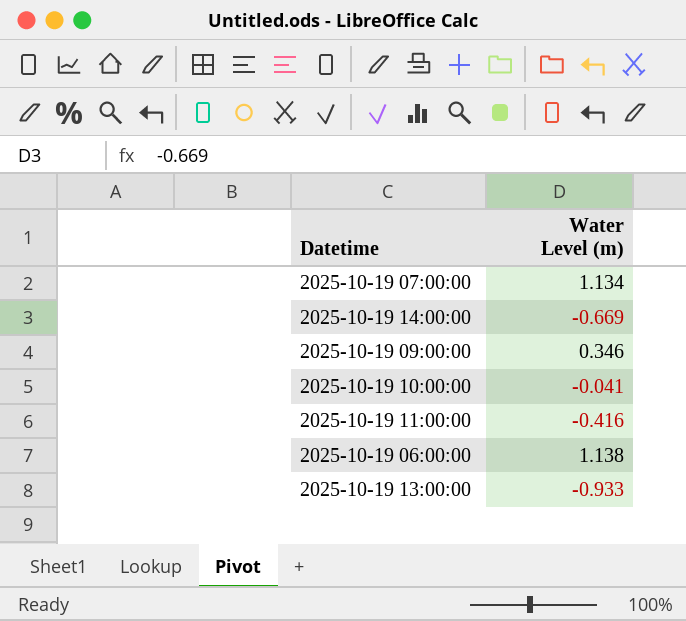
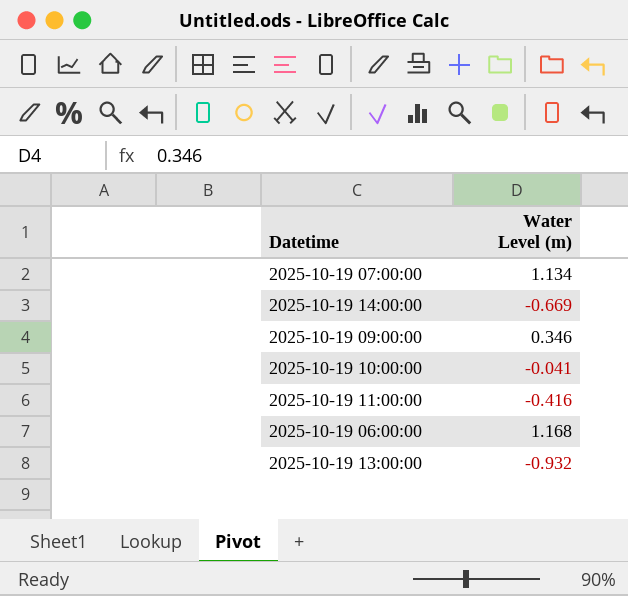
2025-10-19 06:00:00 | Water Level (m): 1.138 -> 1.168
2025-10-19 13:00:00 | Water Level (m): -0.933 -> -0.932

